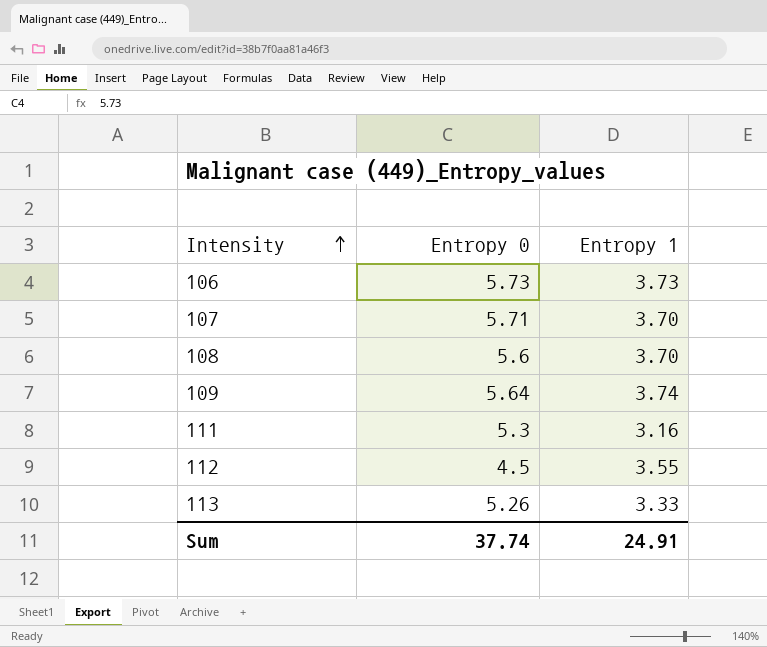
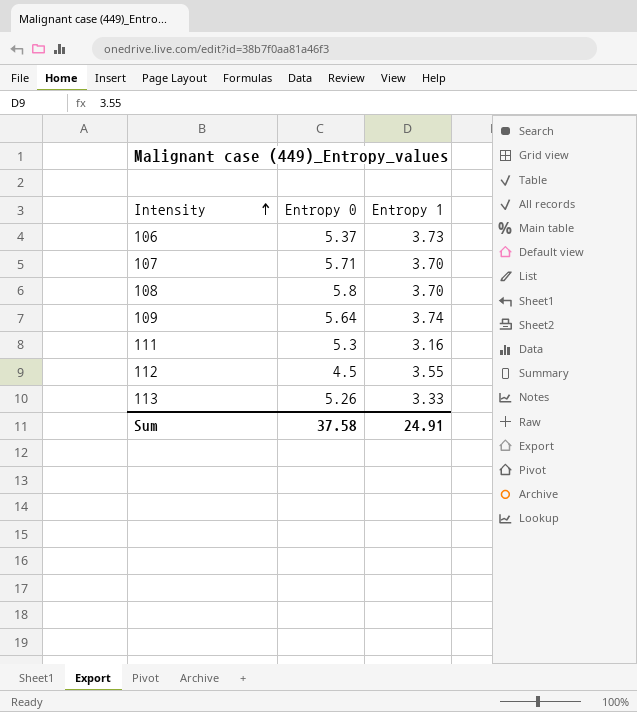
106 | Entropy 0: 5.73 -> 5.37
108 | Entropy 0: 5.6 -> 5.8
Sum | Entropy 0: 37.74 -> 37.58

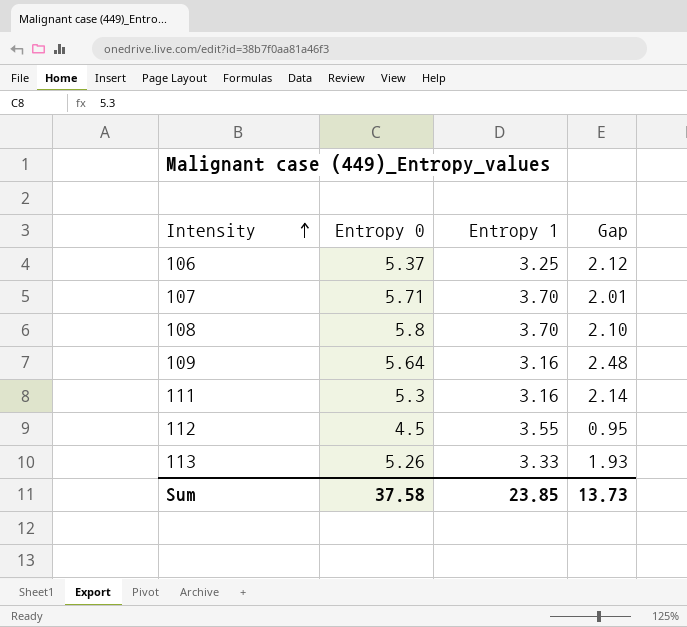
column Gap | formula: none -> [Entropy 0] - [Entropy 1]
106 | Entropy 1: 3.73 -> 3.25
109 | Entropy 1: 3.74 -> 3.16
Sum | Entropy 1: 24.91 -> 23.85

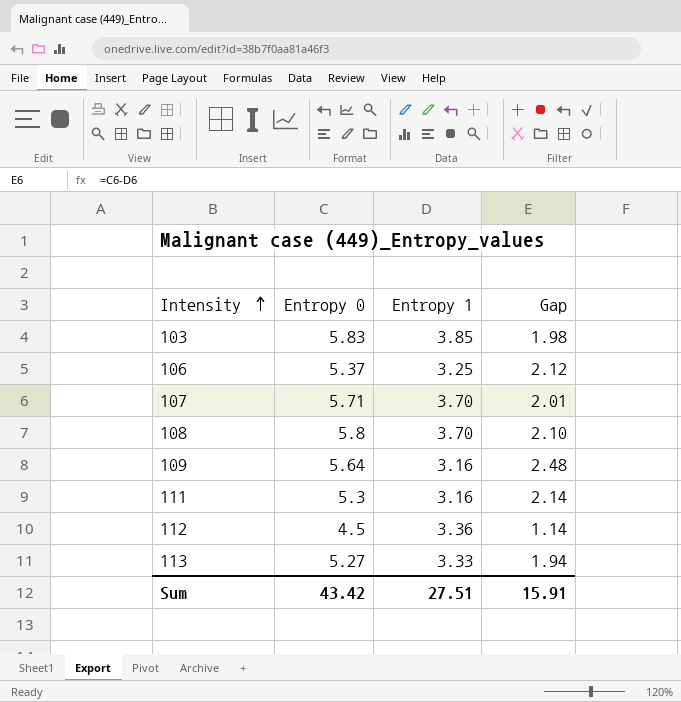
row 103: none -> 5.83 | 3.85 | 1.98
112 | Entropy 1: 3.55 -> 3.36
112 | Gap: 0.95 -> 1.14
113 | Entropy 0: 5.26 -> 5.27
113 | Gap: 1.93 -> 1.94
Sum | Entropy 0: 37.58 -> 43.42
Sum | Entropy 1: 23.85 -> 27.51
Sum | Gap: 13.73 -> 15.91

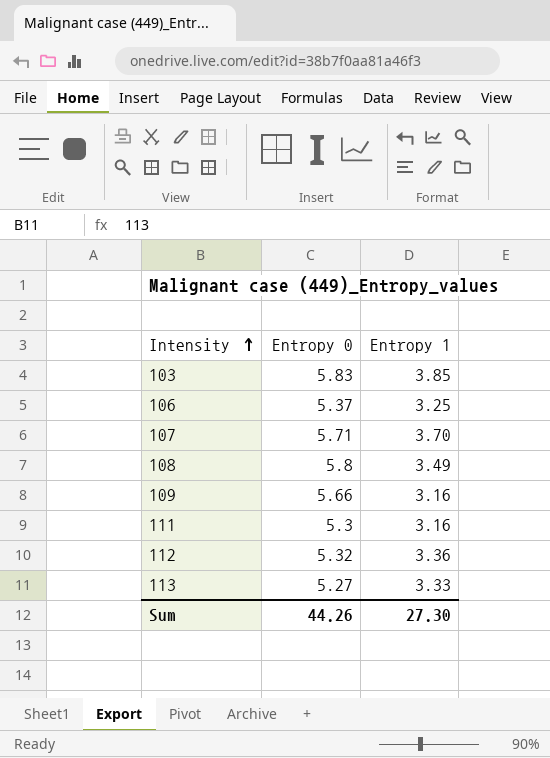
column Gap | formula: [Entropy 0] - [Entropy 1] -> none
108 | Entropy 1: 3.70 -> 3.49
109 | Entropy 0: 5.64 -> 5.66
112 | Entropy 0: 4.5 -> 5.32
Sum | Entropy 0: 43.42 -> 44.26
Sum | Entropy 1: 27.51 -> 27.30

